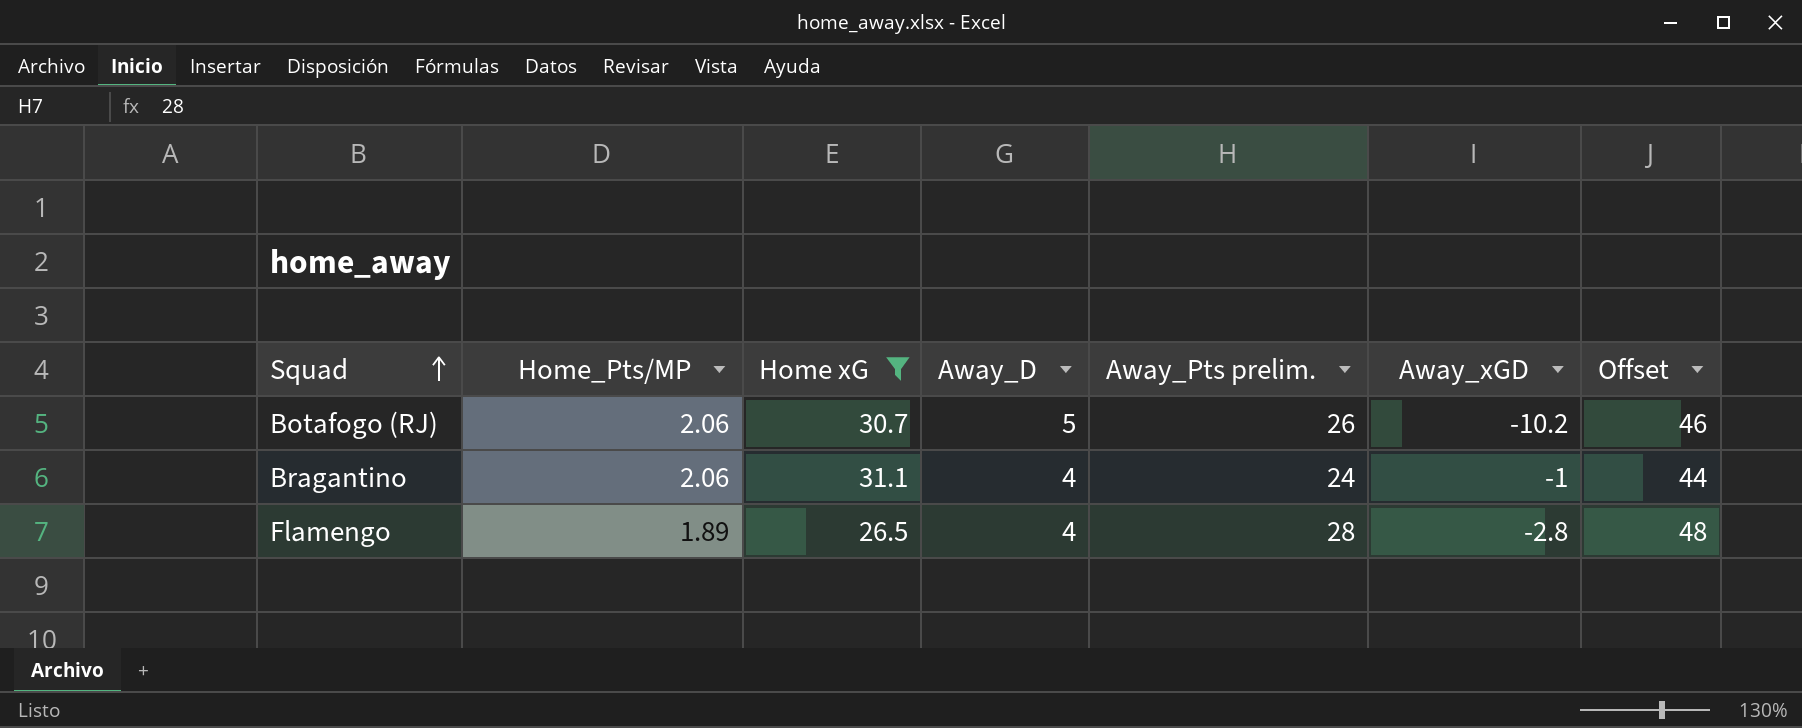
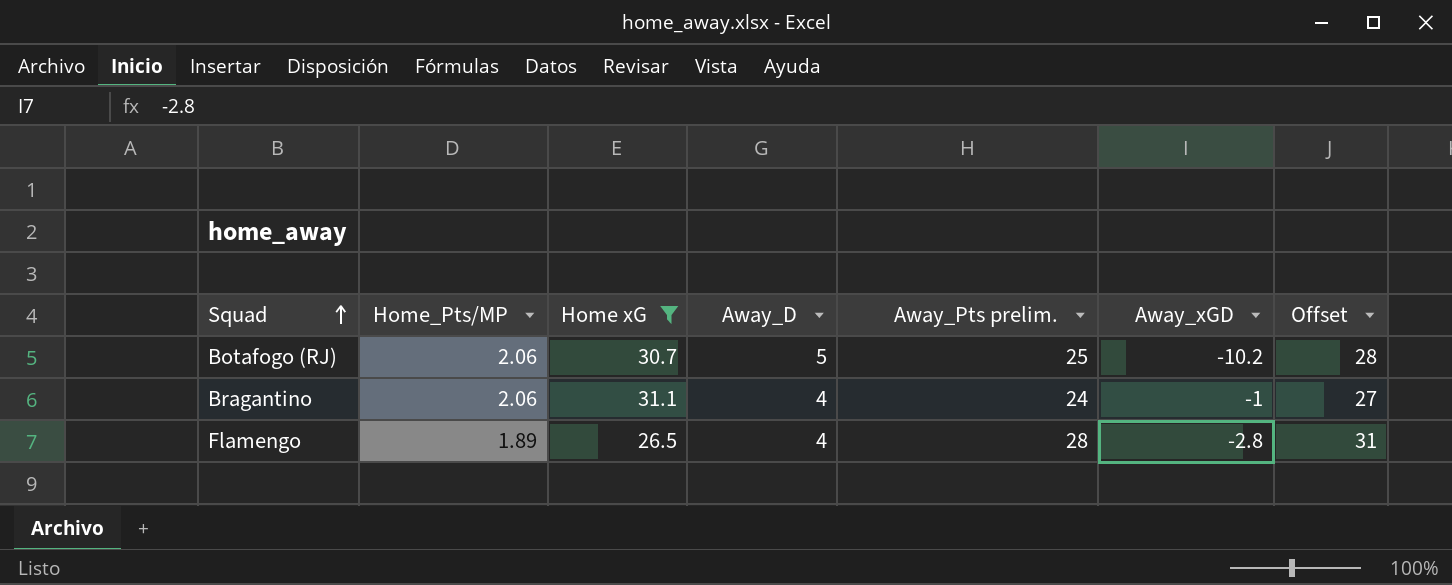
column Offset | formula: [Away_Pts prelim.] + 20 -> [Away_Pts prelim.] + 3
Botafogo (RJ) | Away_Pts prelim.: 26 -> 25

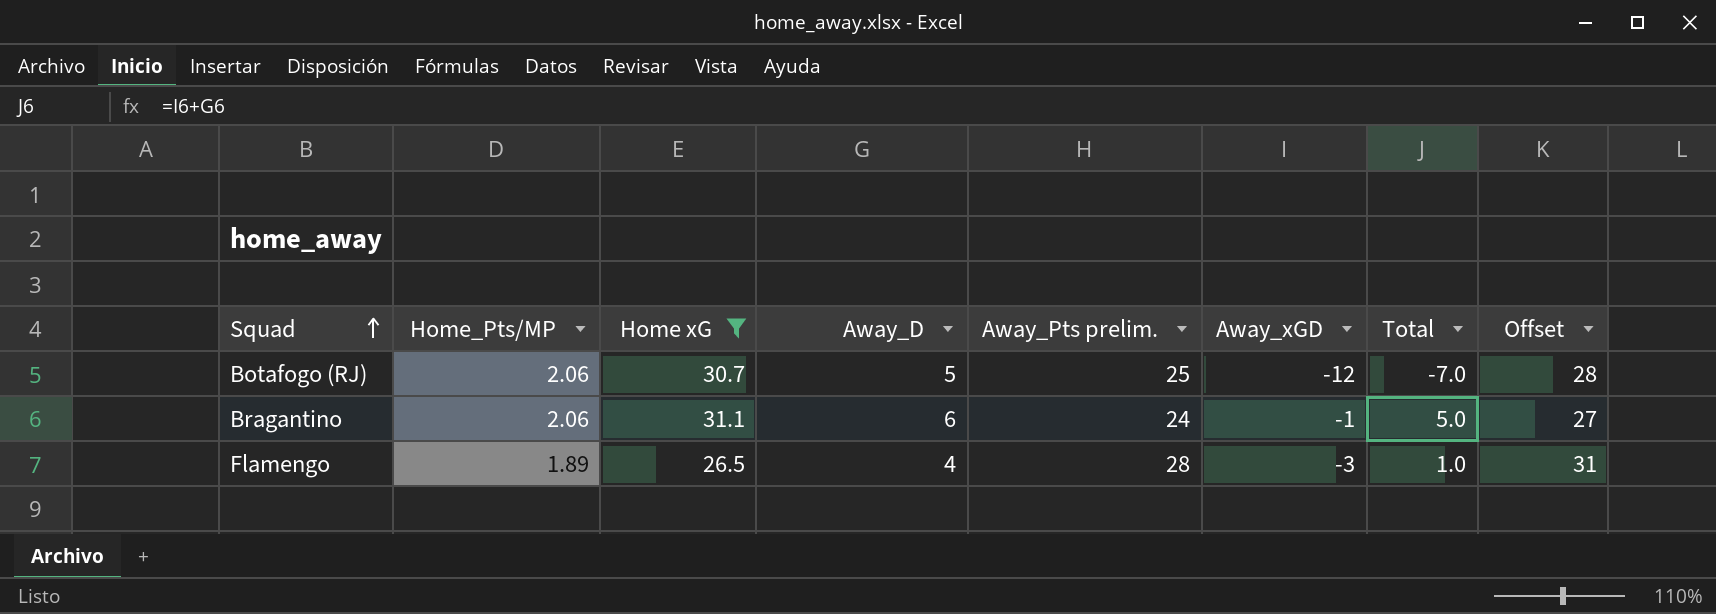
column Total | formula: none -> [Away_D] + [Away_xGD]
Botafogo (RJ) | Away_xGD: -10.2 -> -12
Bragantino | Away_D: 4 -> 6
Flamengo | Away_xGD: -2.8 -> -3

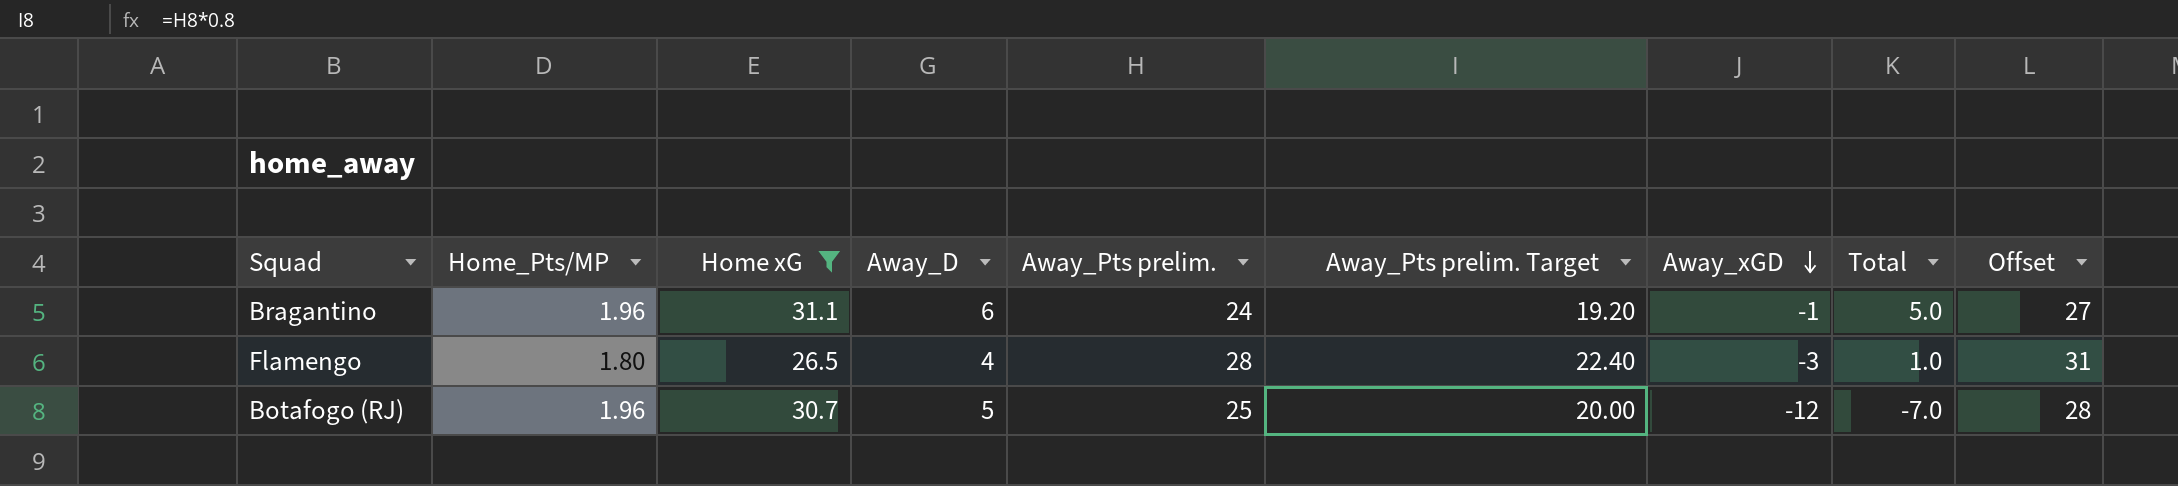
row order: Squad ascending -> Away_xGD descending
column Away_Pts prelim. Target | formula: none -> [Away_Pts prelim.] * 0.8
Bragantino | Home_Pts/MP: 2.06 -> 1.96
Flamengo | Home_Pts/MP: 1.89 -> 1.80
Botafogo (RJ) | Home_Pts/MP: 2.06 -> 1.96

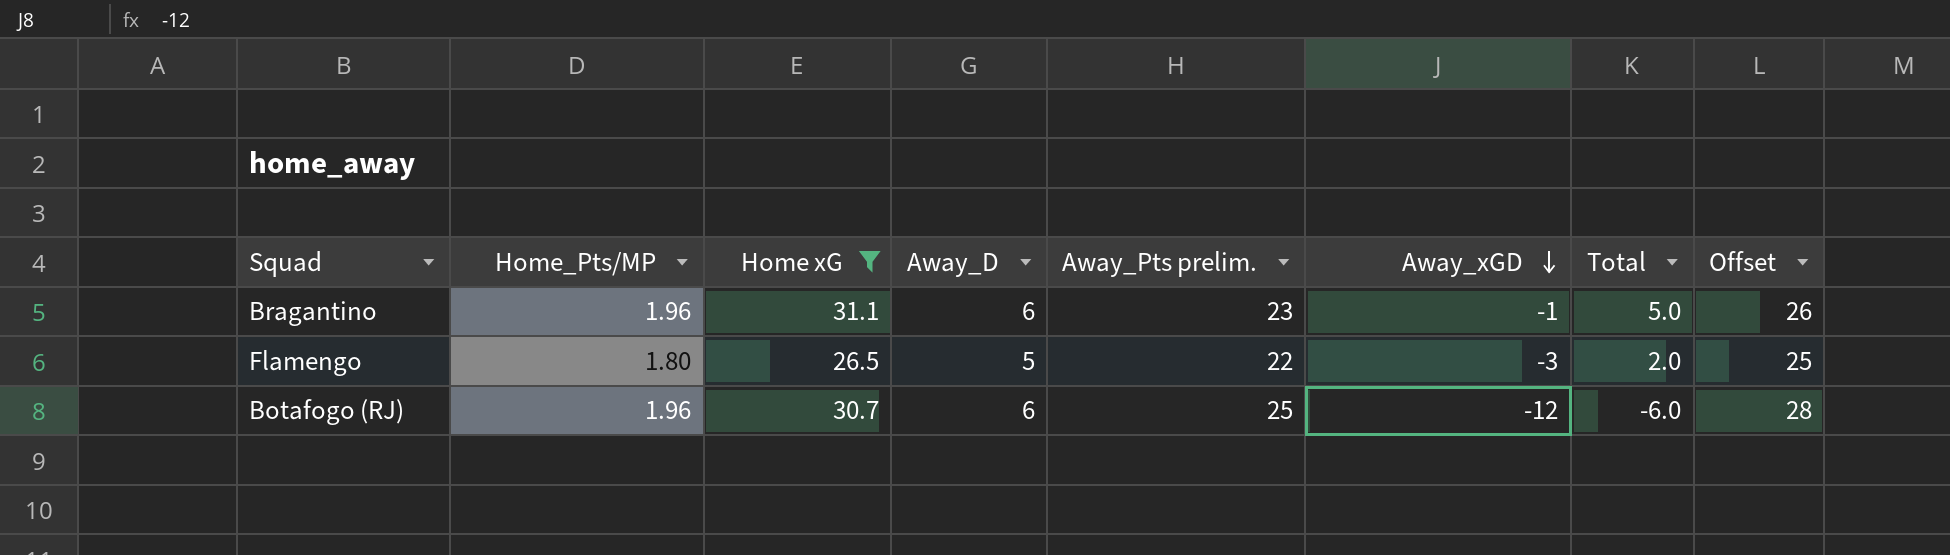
column Away_Pts prelim. Target | formula: [Away_Pts prelim.] * 0.8 -> none
Bragantino | Away_Pts prelim.: 24 -> 23
Bragantino | Offset: 27 -> 26
Flamengo | Away_D: 4 -> 5
Flamengo | Away_Pts prelim.: 28 -> 22
Flamengo | Total: 1.0 -> 2.0
Flamengo | Offset: 31 -> 25
Botafogo (RJ) | Away_D: 5 -> 6
Botafogo (RJ) | Total: -7.0 -> -6.0

